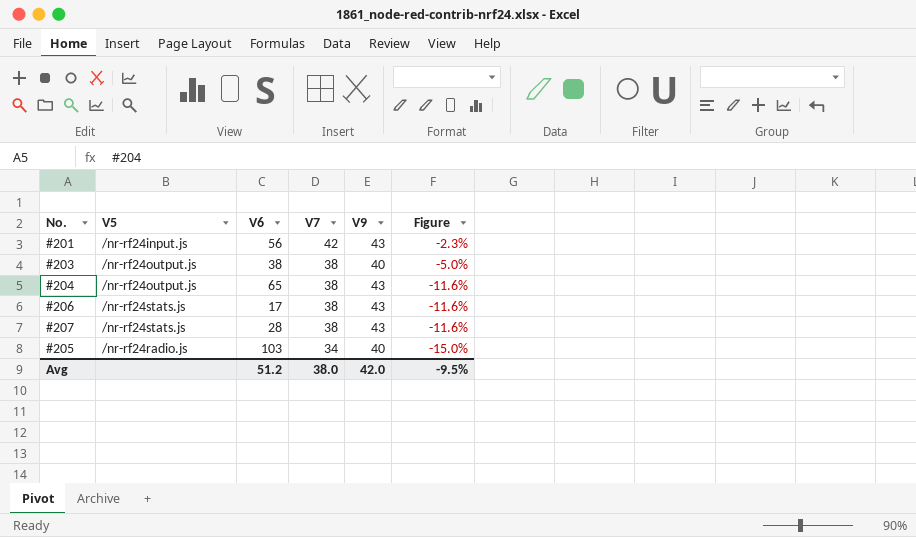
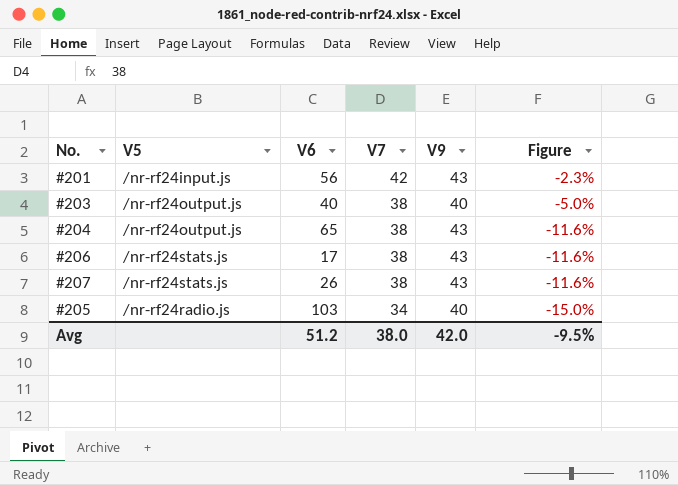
#203 | V6: 38 -> 40
#207 | V6: 28 -> 26

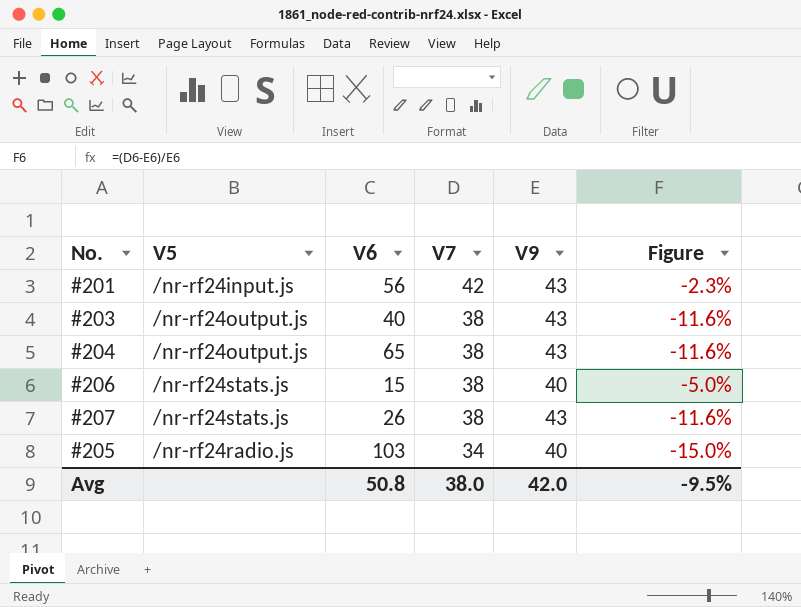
#203 | V9: 40 -> 43
#203 | Figure: -5.0% -> -11.6%
#206 | V6: 17 -> 15
#206 | V9: 43 -> 40
#206 | Figure: -11.6% -> -5.0%
Avg | V6: 51.2 -> 50.8

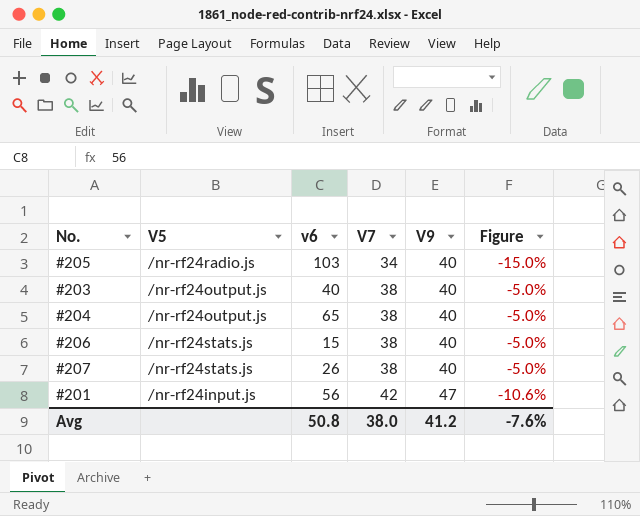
row order: V7 descending -> V7 ascending
column name: V6 -> v6
#203 | V9: 43 -> 40
#203 | Figure: -11.6% -> -5.0%
#204 | V9: 43 -> 40
#204 | Figure: -11.6% -> -5.0%
#207 | V9: 43 -> 40
#207 | Figure: -11.6% -> -5.0%
#201 | V9: 43 -> 47
#201 | Figure: -2.3% -> -10.6%
Avg | V9: 42.0 -> 41.2
Avg | Figure: -9.5% -> -7.6%

